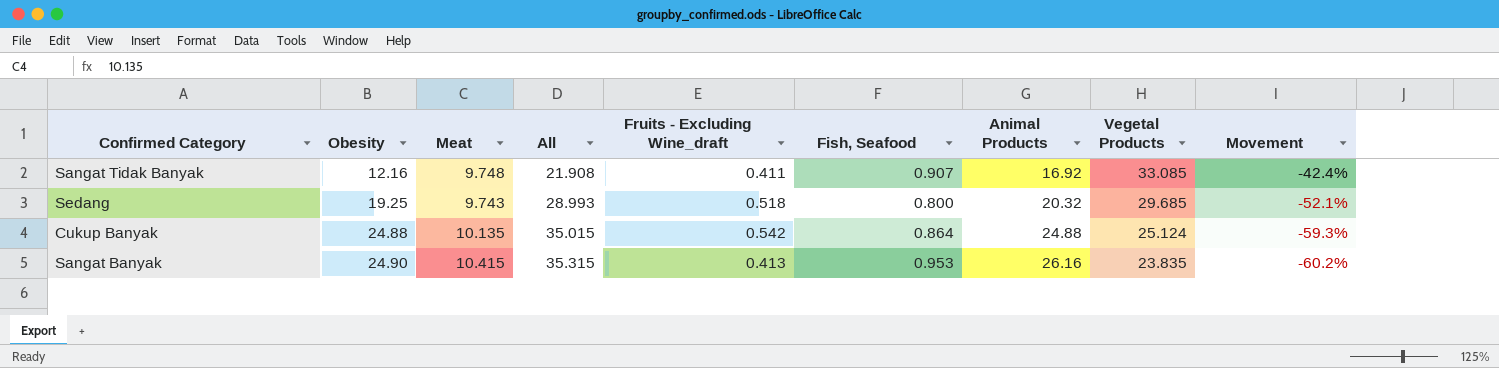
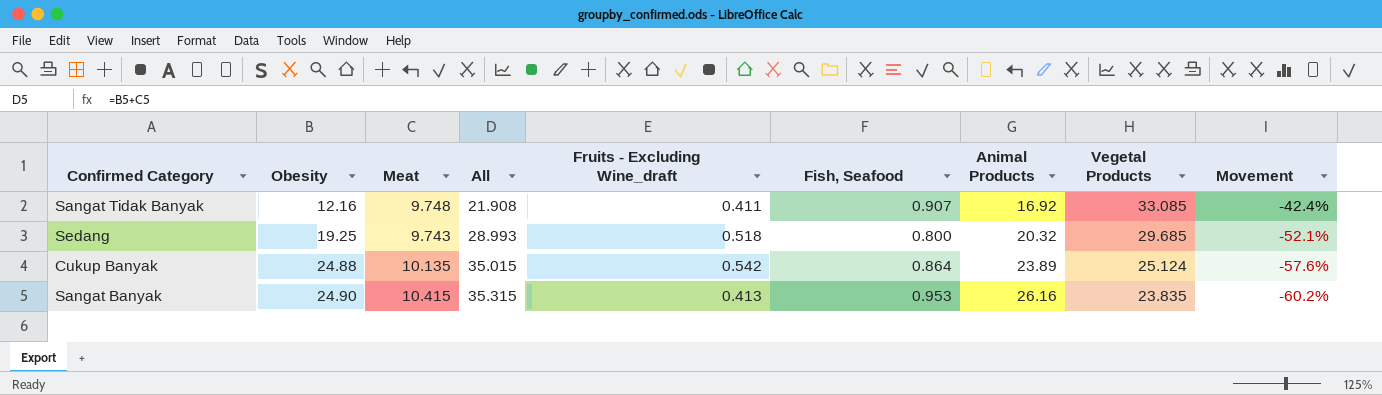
Cukup Banyak | Animal Products: 24.88 -> 23.89
Cukup Banyak | Movement: -59.3% -> -57.6%

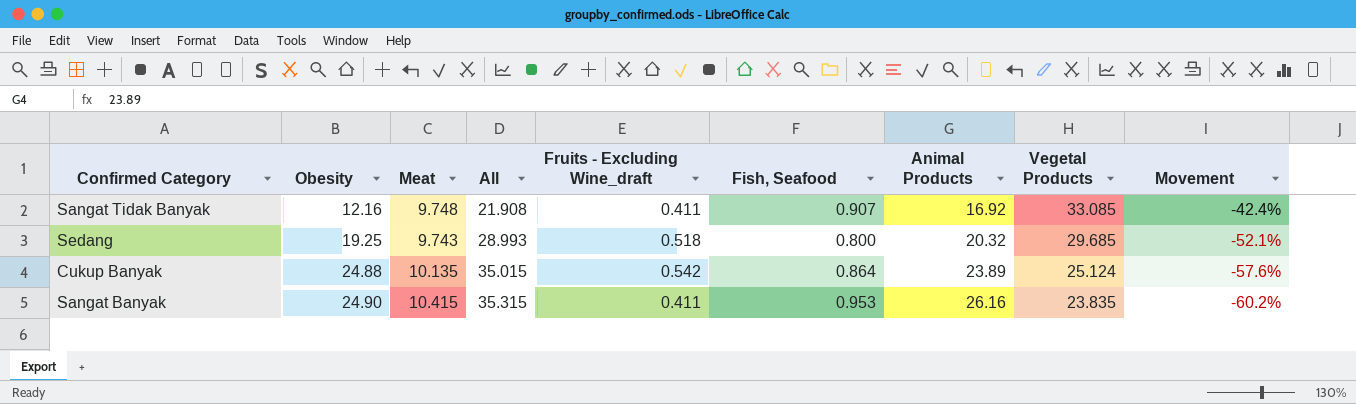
Sangat Banyak | Fruits - Excluding Wine_draft: 0.413 -> 0.411

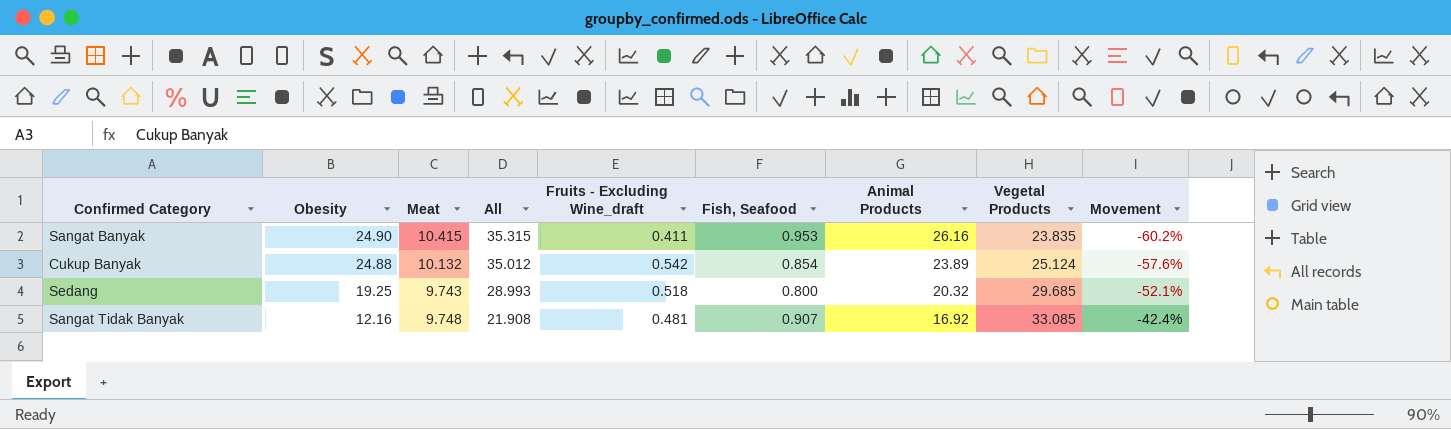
row order: Obesity ascending -> Obesity descending
Cukup Banyak | Meat: 10.135 -> 10.132
Cukup Banyak | All: 35.015 -> 35.012
Cukup Banyak | Fish, Seafood: 0.864 -> 0.854
Sangat Tidak Banyak | Fruits - Excluding Wine_draft: 0.411 -> 0.481

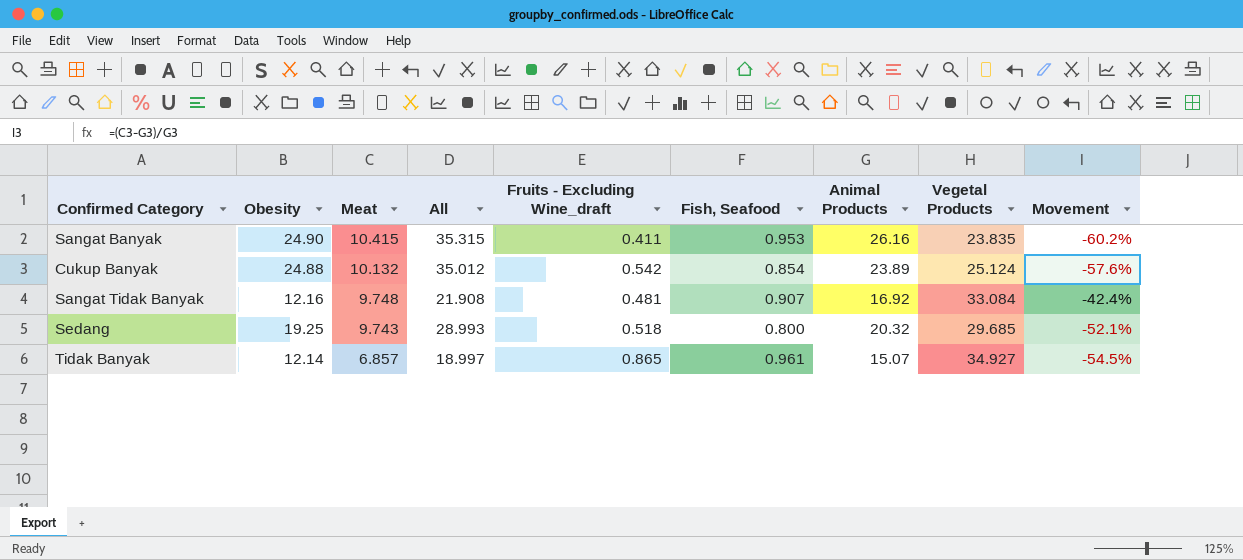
row order: Obesity descending -> Meat descending
Sangat Tidak Banyak | Vegetal Products: 33.085 -> 33.084
row Tidak Banyak: none -> 12.14 | 6.857 | 18.997 | 0.865 | 0.961 | 15.07 | 34.927 | -54.5%

